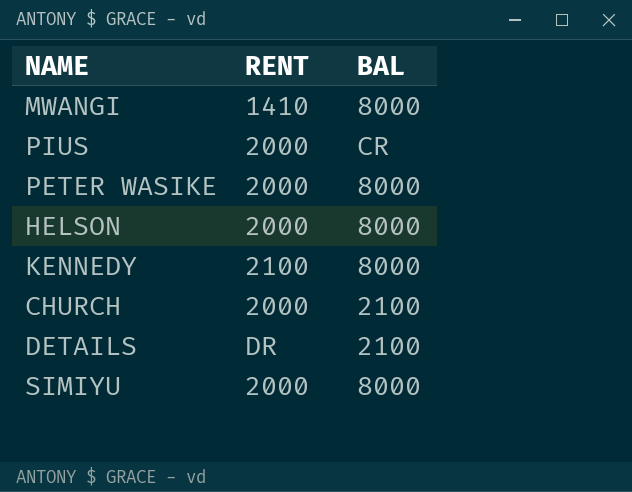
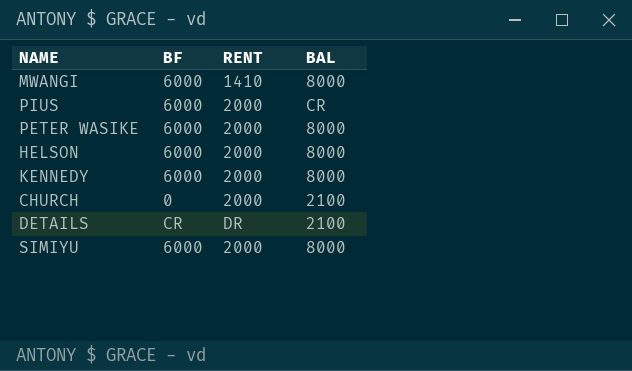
column BF | position: none -> 2
KENNEDY | RENT: 2100 -> 2000

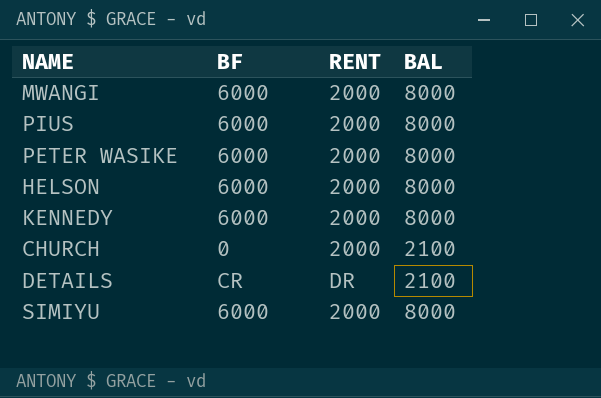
MWANGI | RENT: 1410 -> 2000
PIUS | BAL: CR -> 8000

